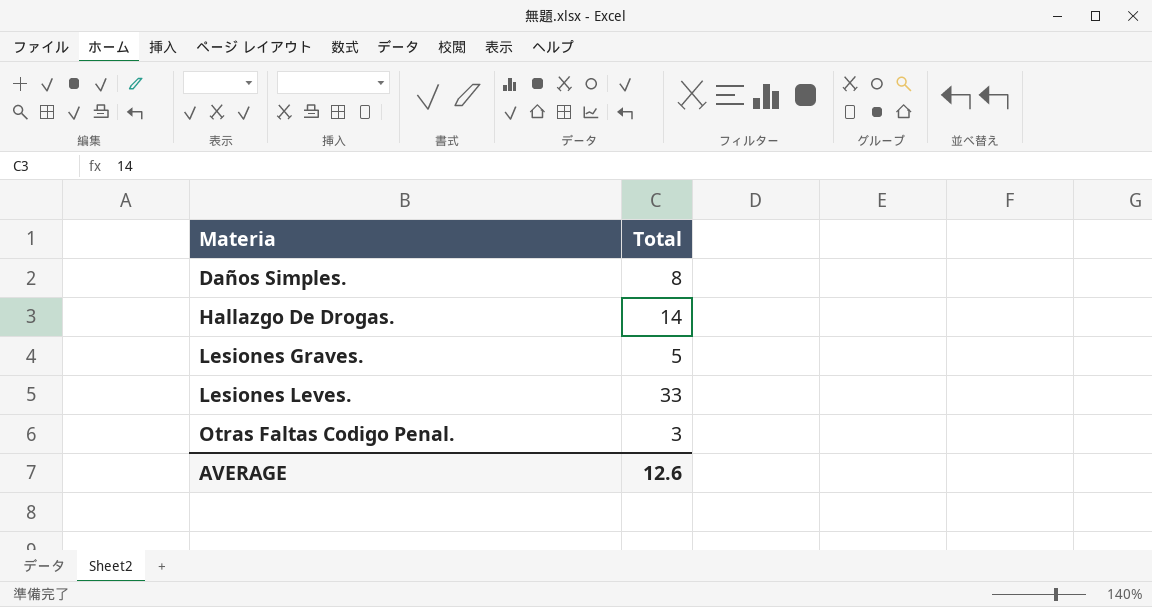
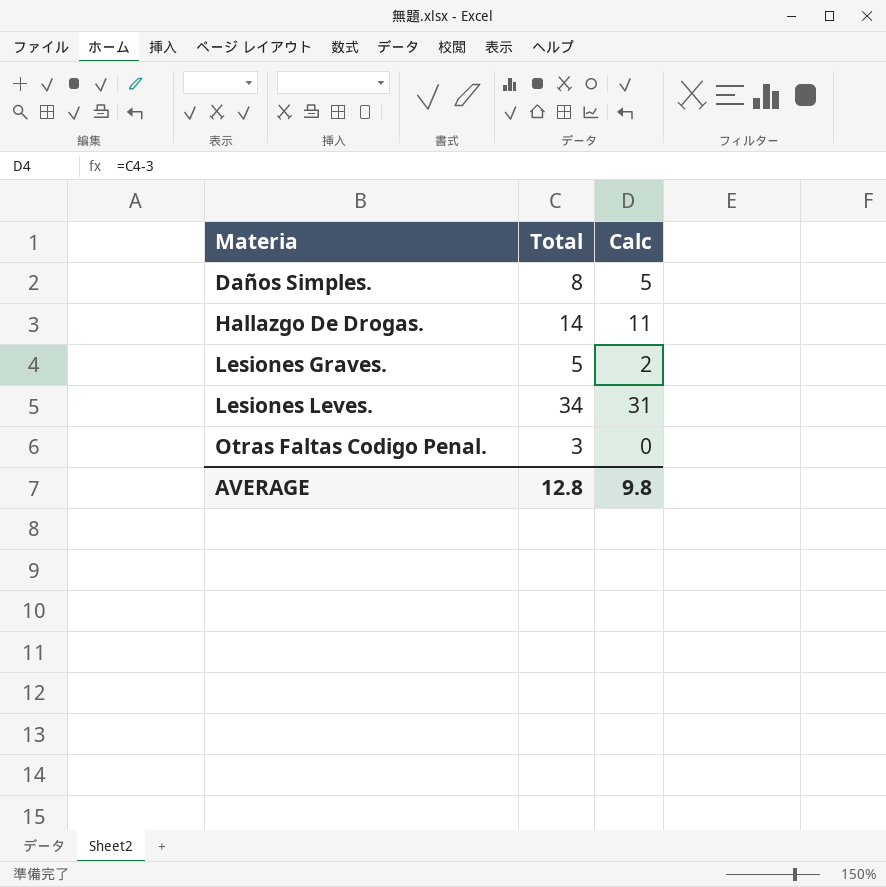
column Calc | formula: none -> [Total] - 3
Lesiones Leves. | Total: 33 -> 34
AVERAGE | Total: 12.6 -> 12.8

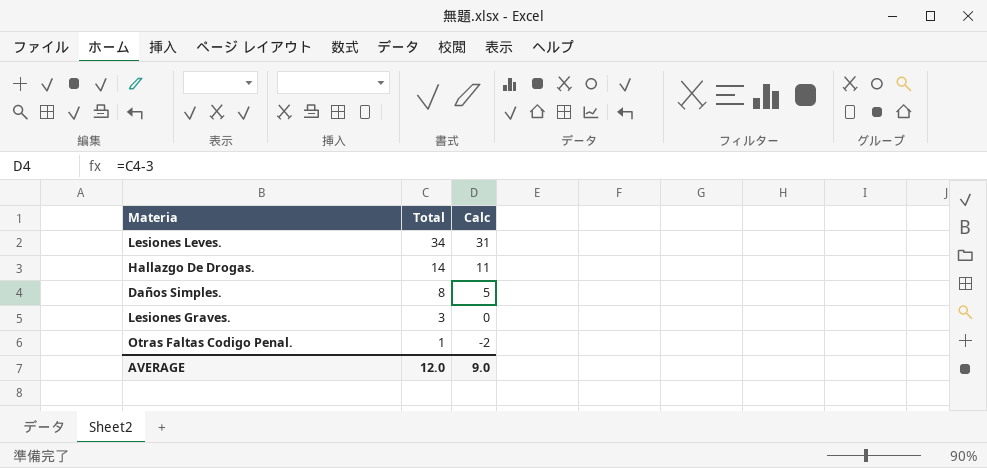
row order: Materia ascending -> Total descending
Lesiones Graves. | Total: 5 -> 3
Lesiones Graves. | Calc: 2 -> 0
Otras Faltas Codigo Penal. | Total: 3 -> 1
Otras Faltas Codigo Penal. | Calc: 0 -> -2
AVERAGE | Total: 12.8 -> 12.0
AVERAGE | Calc: 9.8 -> 9.0

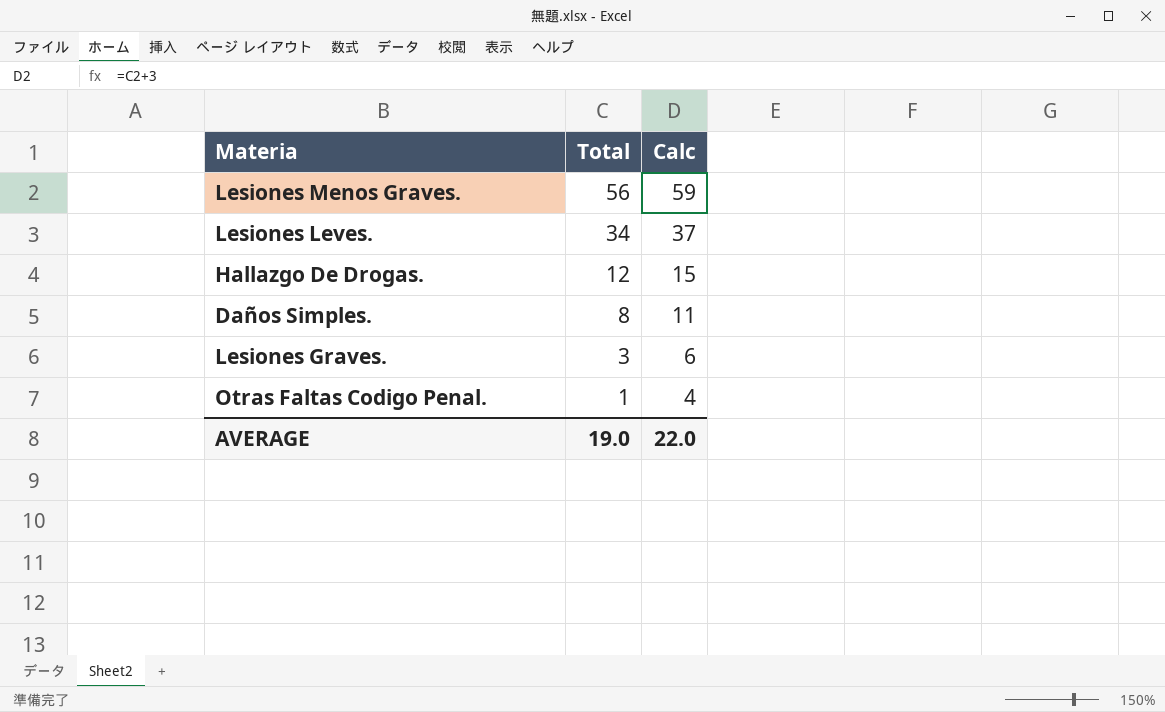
column Calc | formula: [Total] - 3 -> [Total] + 3
row Lesiones Menos Graves.: none -> 56 | 59
Hallazgo De Drogas. | Total: 14 -> 12
AVERAGE | Total: 12.0 -> 19.0
AVERAGE | Calc: 9.0 -> 22.0

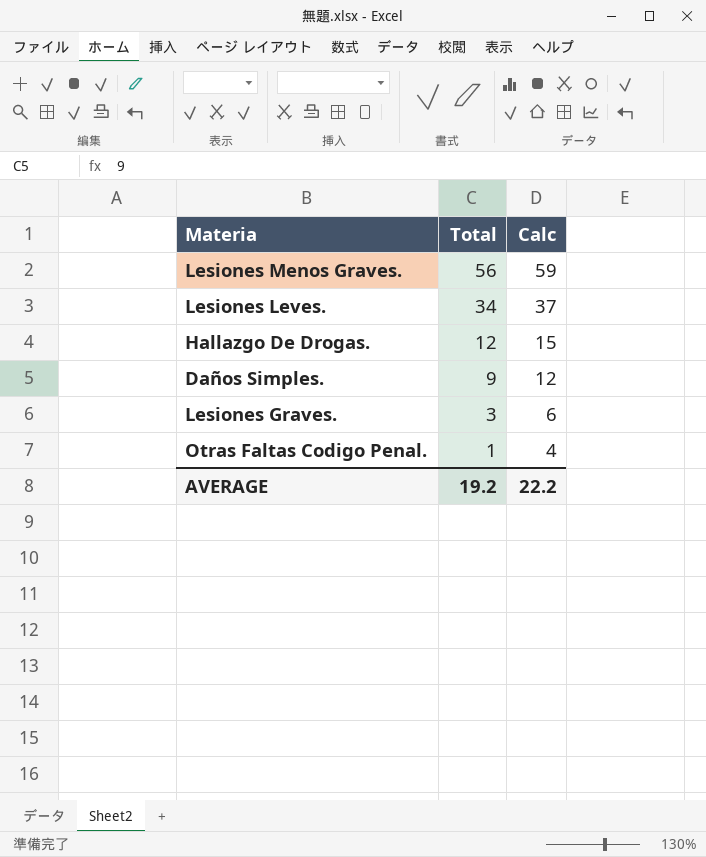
Daños Simples. | Total: 8 -> 9
Daños Simples. | Calc: 11 -> 12
AVERAGE | Total: 19.0 -> 19.2
AVERAGE | Calc: 22.0 -> 22.2

